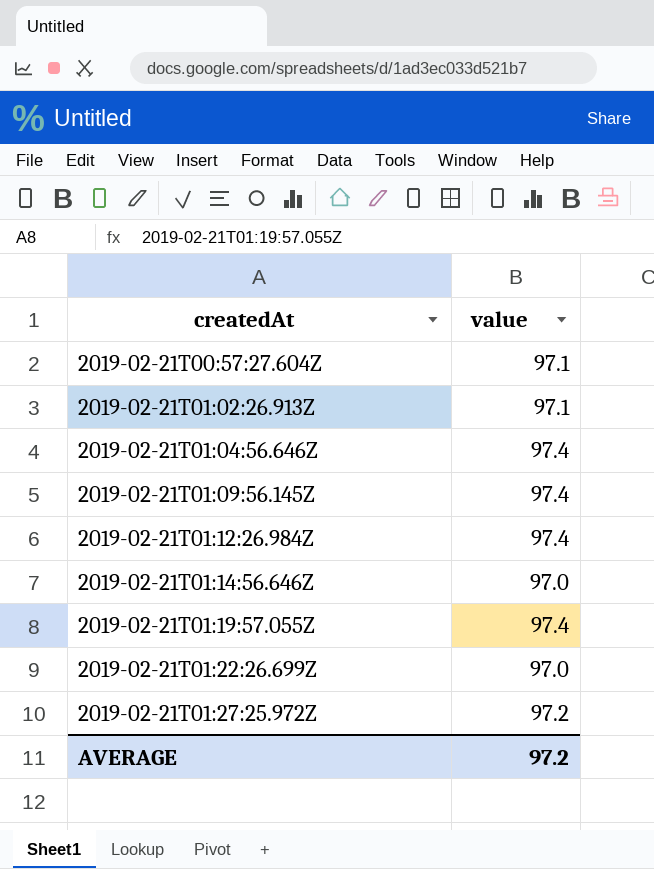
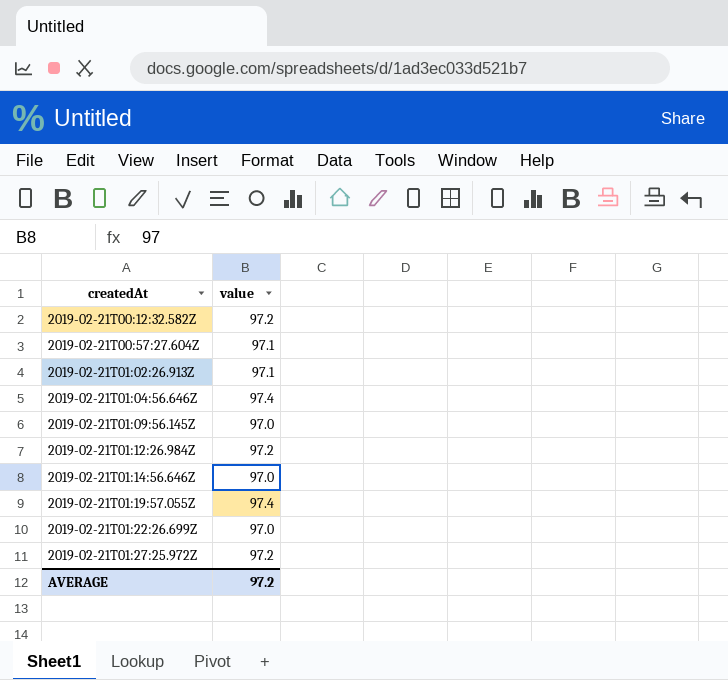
row 2019-02-21T00:12:32.582Z: none -> 97.2
2019-02-21T01:09:56.145Z | value: 97.4 -> 97.0
2019-02-21T01:12:26.984Z | value: 97.4 -> 97.2

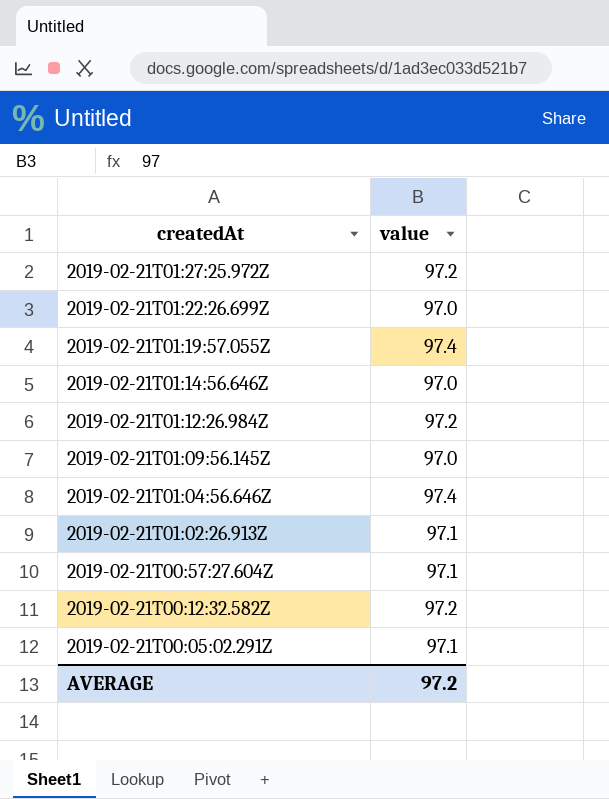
row order: createdAt ascending -> createdAt descending
row 2019-02-21T00:05:02.291Z: none -> 97.1

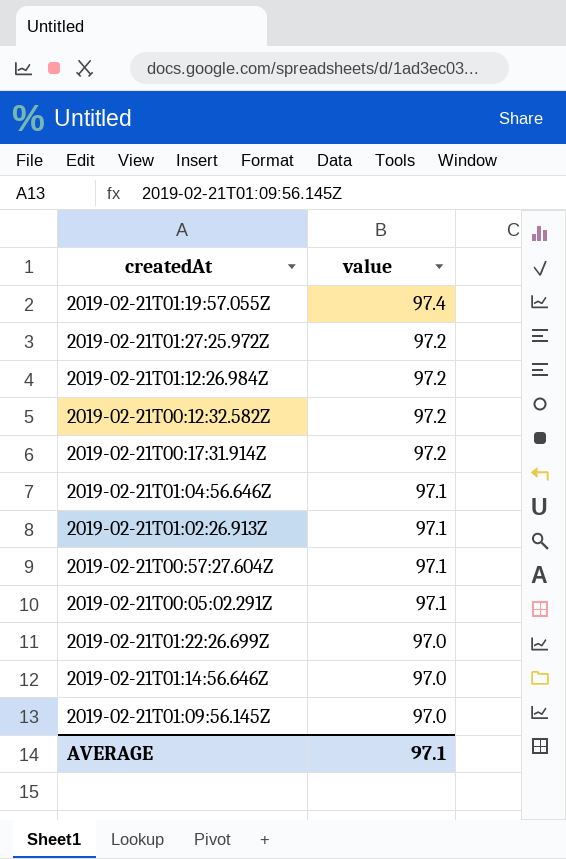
row order: createdAt descending -> value descending
row 2019-02-21T00:17:31.914Z: none -> 97.2
2019-02-21T01:04:56.646Z | value: 97.4 -> 97.1
AVERAGE | value: 97.2 -> 97.1

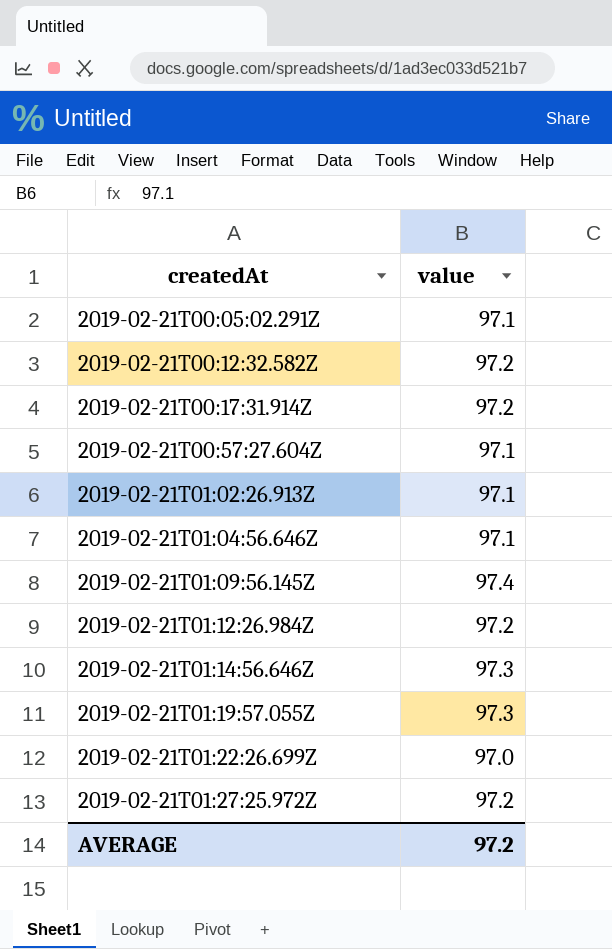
row order: value descending -> createdAt ascending
2019-02-21T01:09:56.145Z | value: 97.0 -> 97.4
2019-02-21T01:14:56.646Z | value: 97.0 -> 97.3
2019-02-21T01:19:57.055Z | value: 97.4 -> 97.3
AVERAGE | value: 97.1 -> 97.2

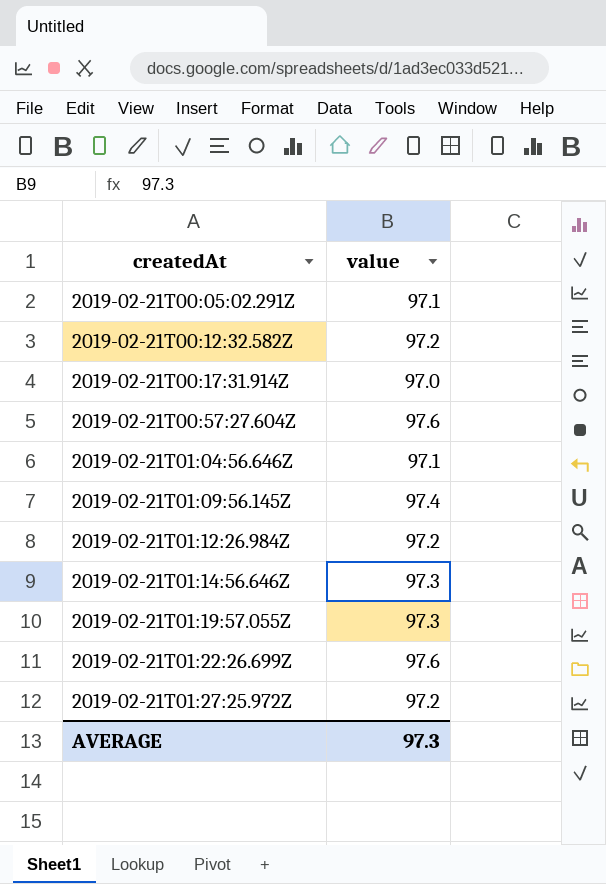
row 2019-02-21T01:02:26.913Z: 97.1 -> none
2019-02-21T00:17:31.914Z | value: 97.2 -> 97.0
2019-02-21T00:57:27.604Z | value: 97.1 -> 97.6
2019-02-21T01:22:26.699Z | value: 97.0 -> 97.6
AVERAGE | value: 97.2 -> 97.3

